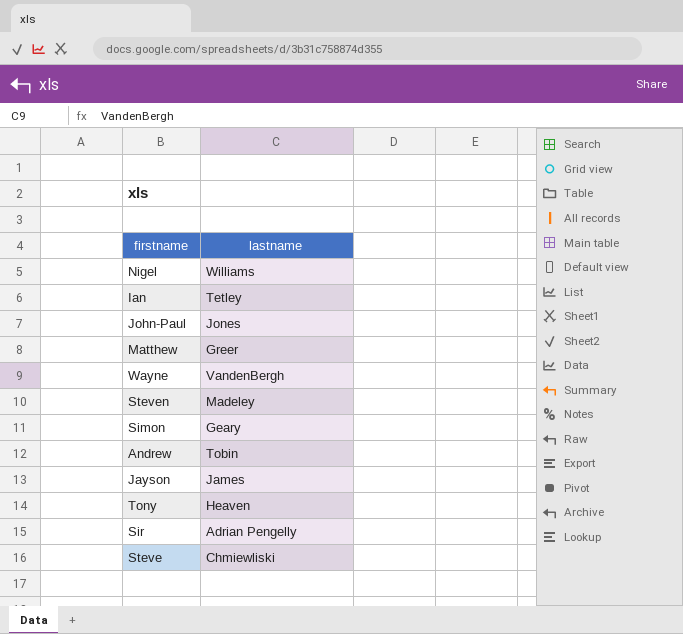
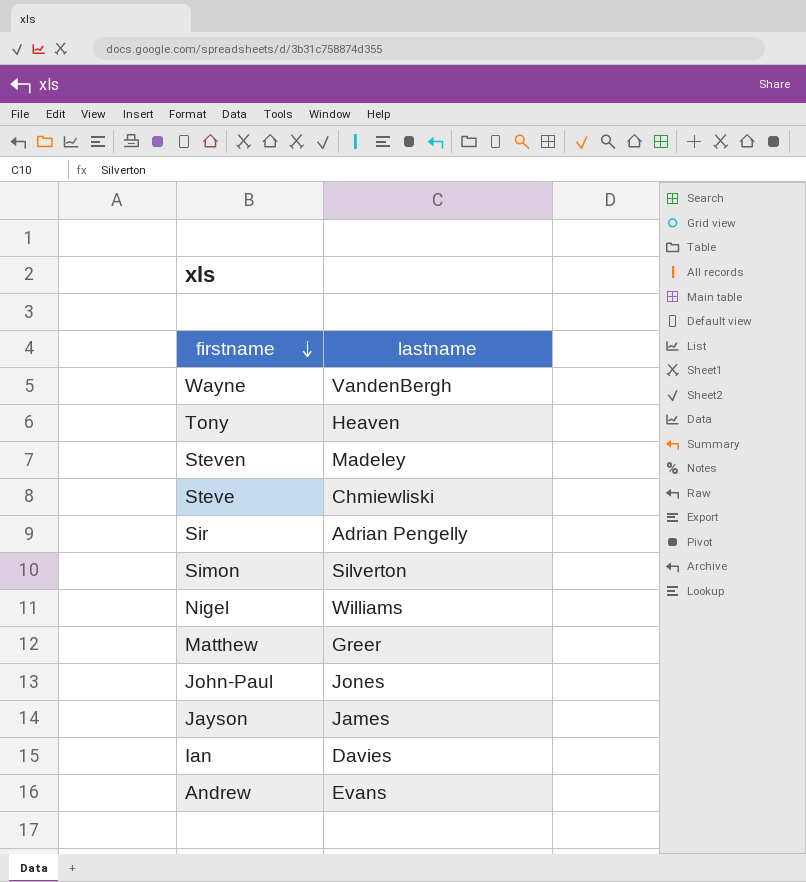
row order: none -> firstname descending
Simon | lastname: Geary -> Silverton
Ian | lastname: Tetley -> Davies
Andrew | lastname: Tobin -> Evans

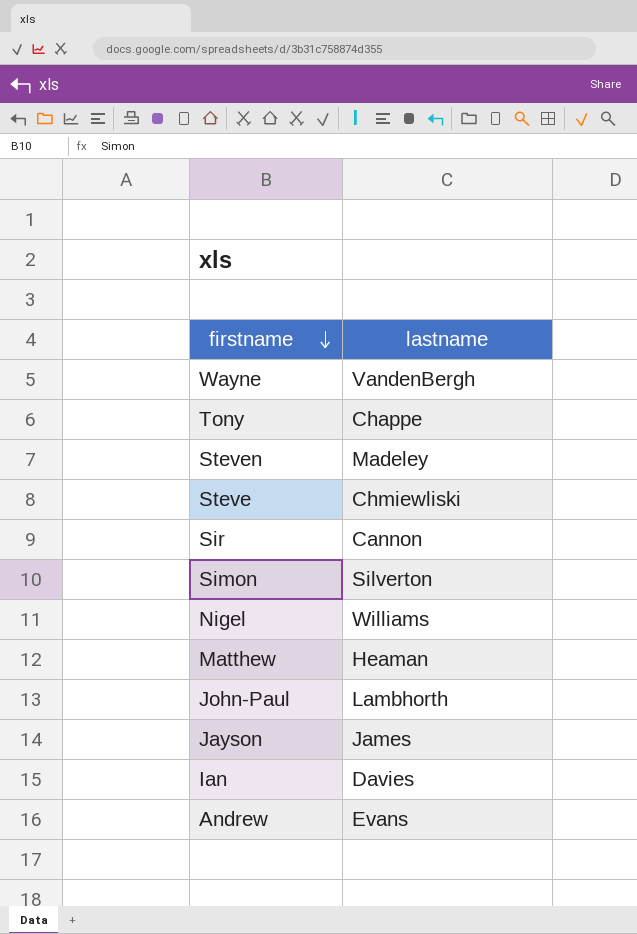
Tony | lastname: Heaven -> Chappe
Sir | lastname: Adrian Pengelly -> Cannon
Matthew | lastname: Greer -> Heaman
John-Paul | lastname: Jones -> Lambhorth

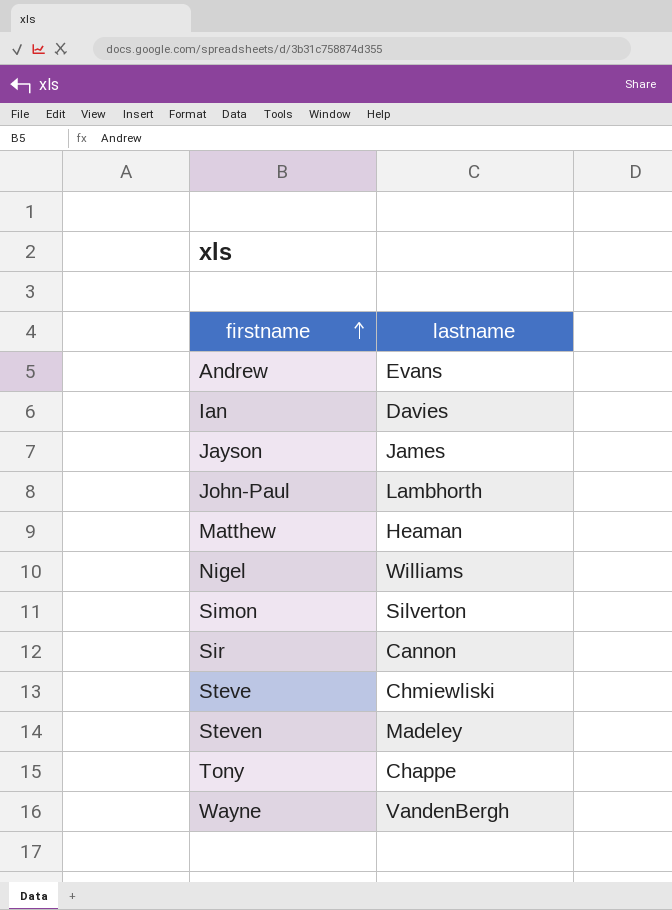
row order: firstname descending -> firstname ascending

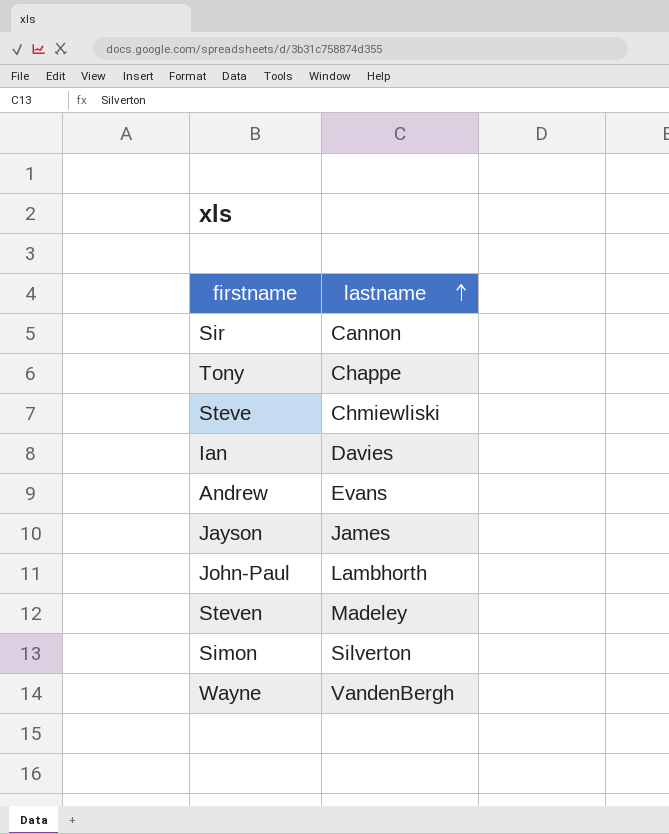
row order: firstname ascending -> lastname ascending
row Matthew: Heaman -> none
row Nigel: Williams -> none

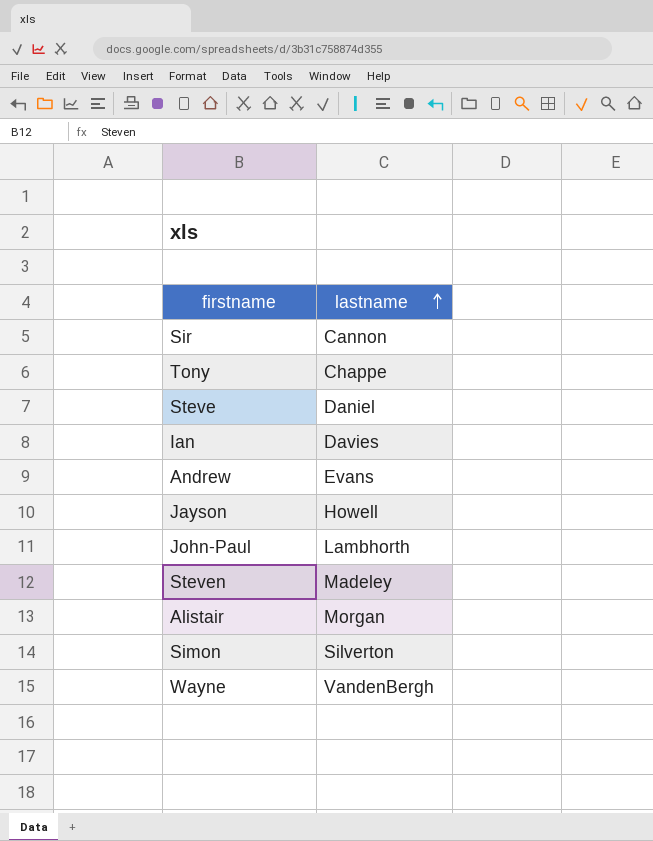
Steve | lastname: Chmiewliski -> Daniel
Jayson | lastname: James -> Howell
row Alistair: none -> Morgan

